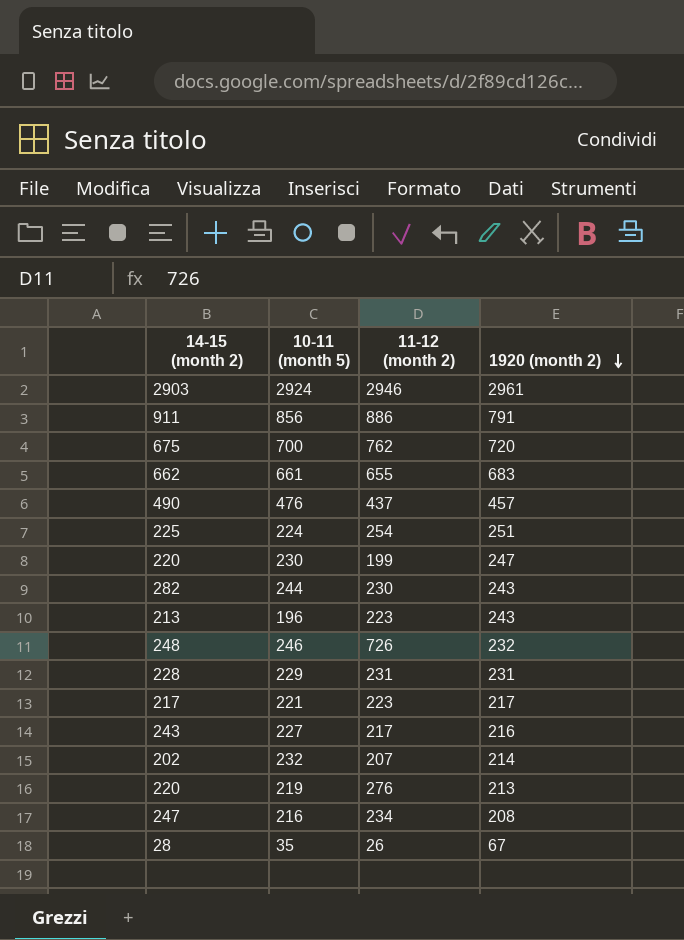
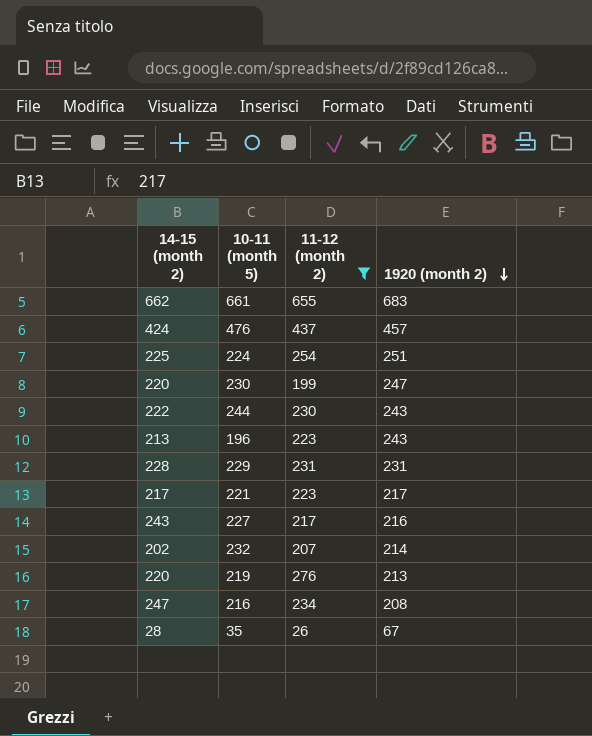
filter: none -> 11-12 (month 2) <= 655
476 | 14-15 (month 2): 490 -> 424
244 | 14-15 (month 2): 282 -> 222

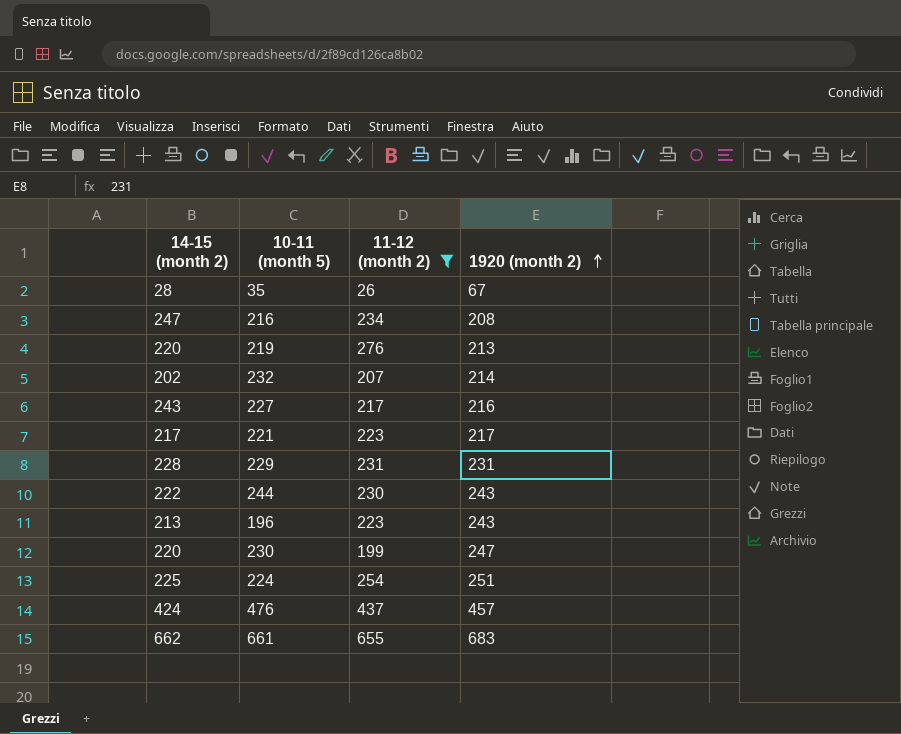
row order: 1920 (month 2) descending -> 1920 (month 2) ascending

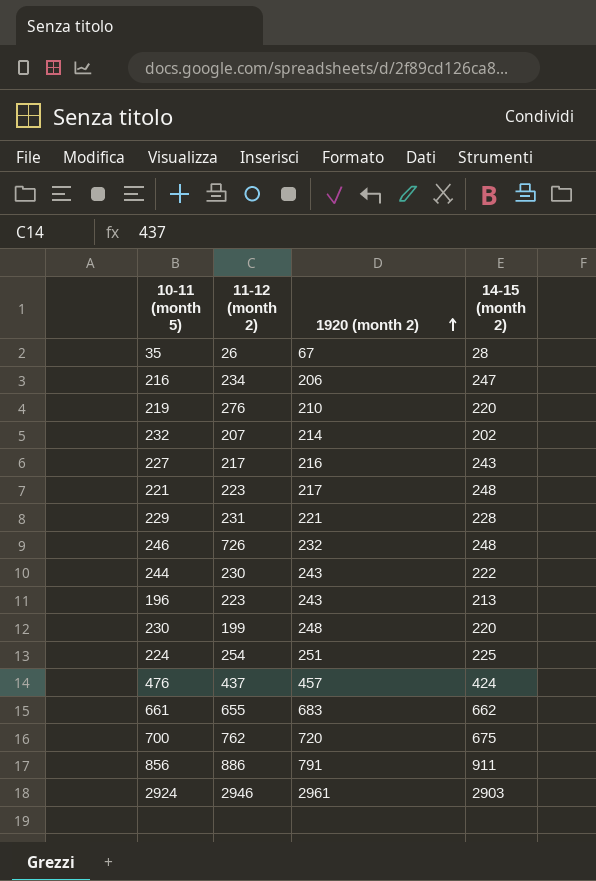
filter: 11-12 (month 2) <= 655 -> none
column 14-15 (month 2) | position: 1 -> 4
216 | 1920 (month 2): 208 -> 206
219 | 1920 (month 2): 213 -> 210
221 | 14-15 (month 2): 217 -> 248
229 | 1920 (month 2): 231 -> 221
230 | 1920 (month 2): 247 -> 248

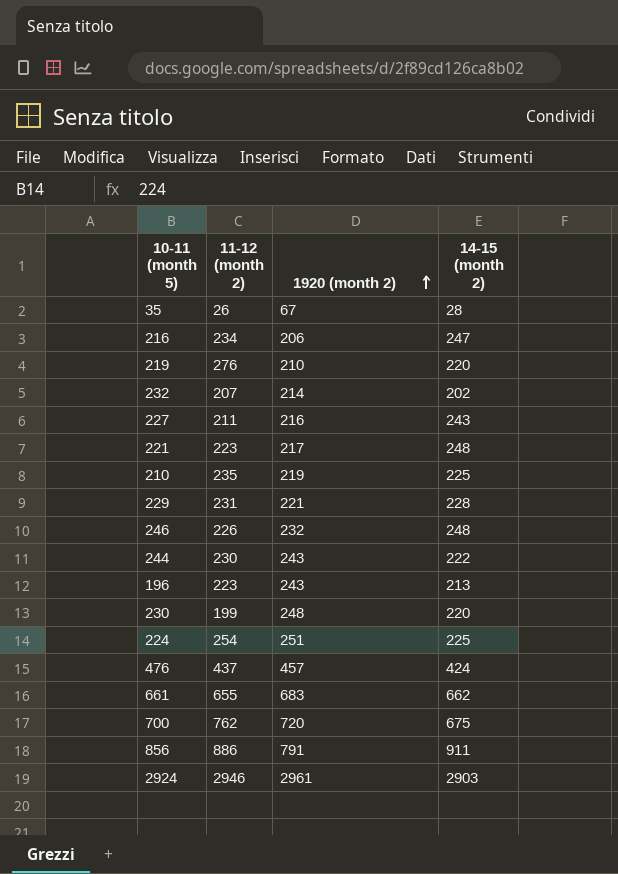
227 | 11-12 (month 2): 217 -> 211
row 210: none -> 235 | 219 | 225
246 | 11-12 (month 2): 726 -> 226

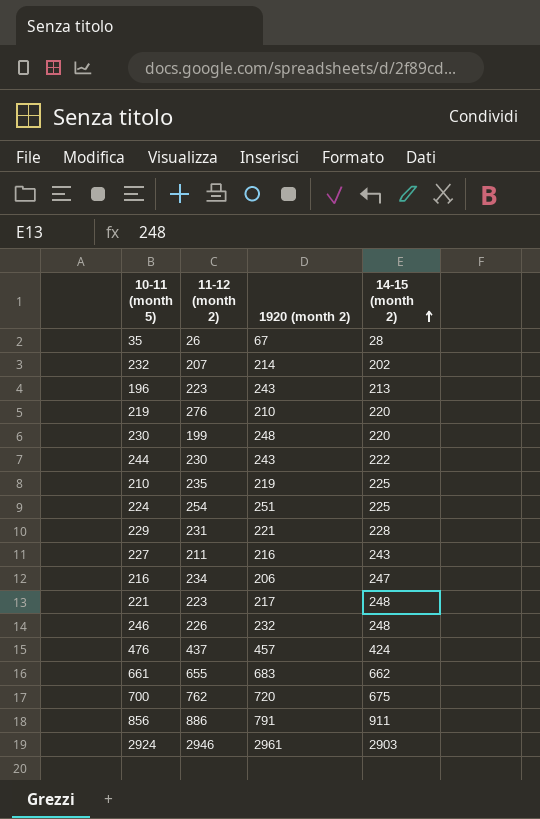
row order: 1920 (month 2) ascending -> 14-15 (month 2) ascending

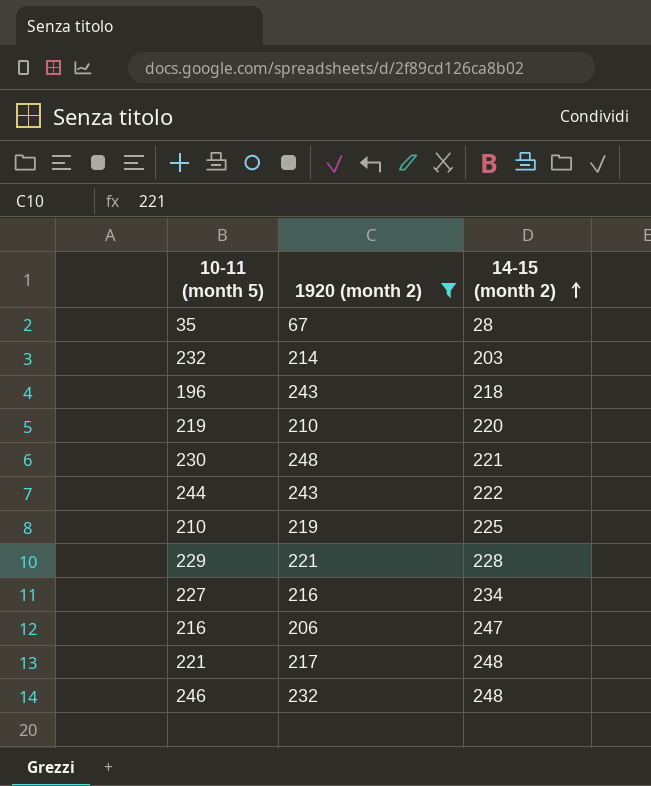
filter: none -> 1920 (month 2) <= 248
column 11-12 (month 2) | position: 2 -> none
232 | 14-15 (month 2): 202 -> 203
196 | 14-15 (month 2): 213 -> 218
230 | 14-15 (month 2): 220 -> 221
227 | 14-15 (month 2): 243 -> 234

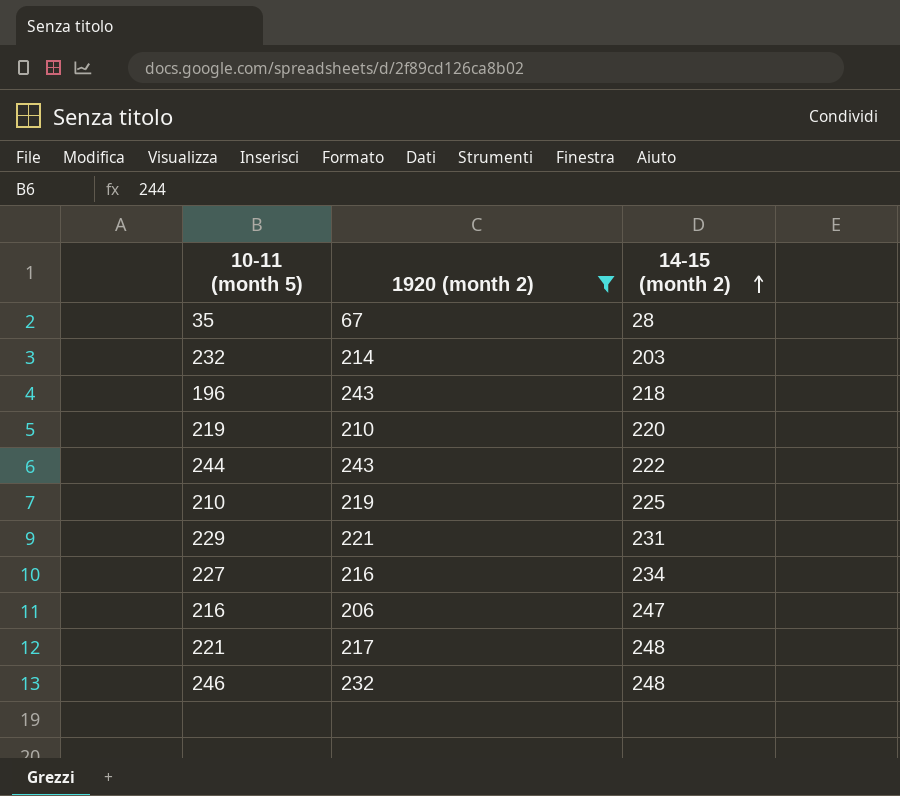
row 230: 248 | 221 -> none
229 | 14-15 (month 2): 228 -> 231

